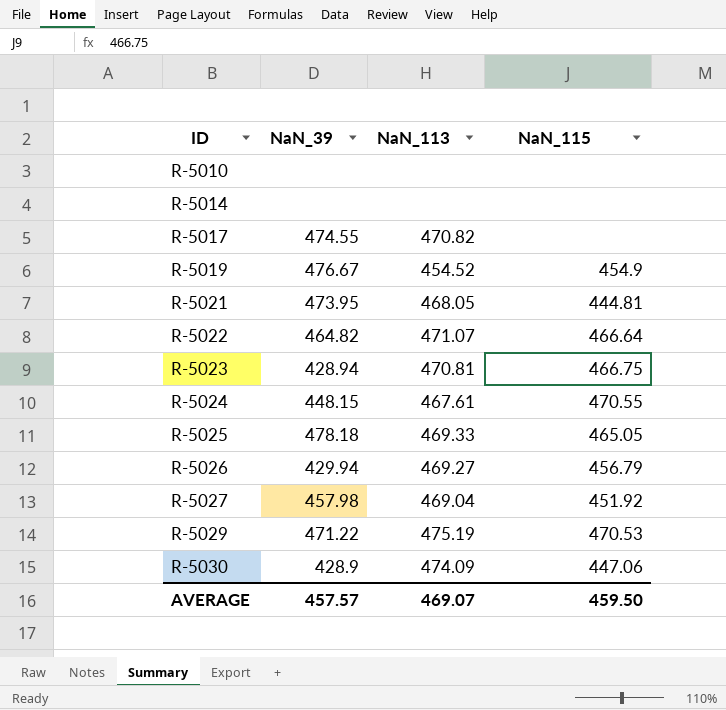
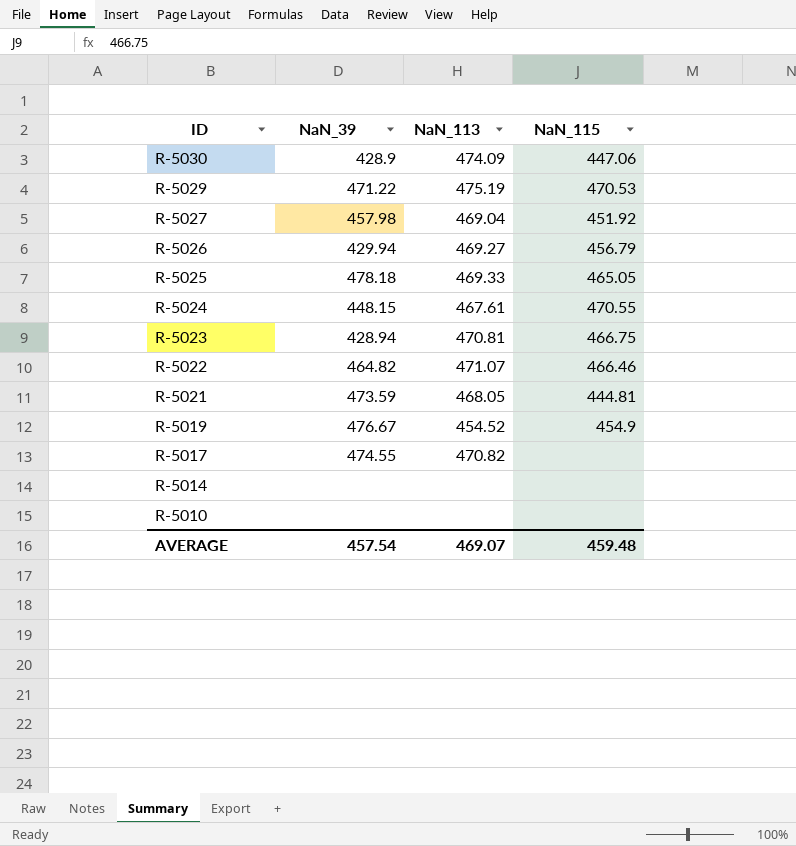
row order: ID ascending -> ID descending
R-5022 | NaN_115: 466.64 -> 466.46
R-5021 | NaN_39: 473.95 -> 473.59
AVERAGE | NaN_39: 457.57 -> 457.54
AVERAGE | NaN_115: 459.50 -> 459.48

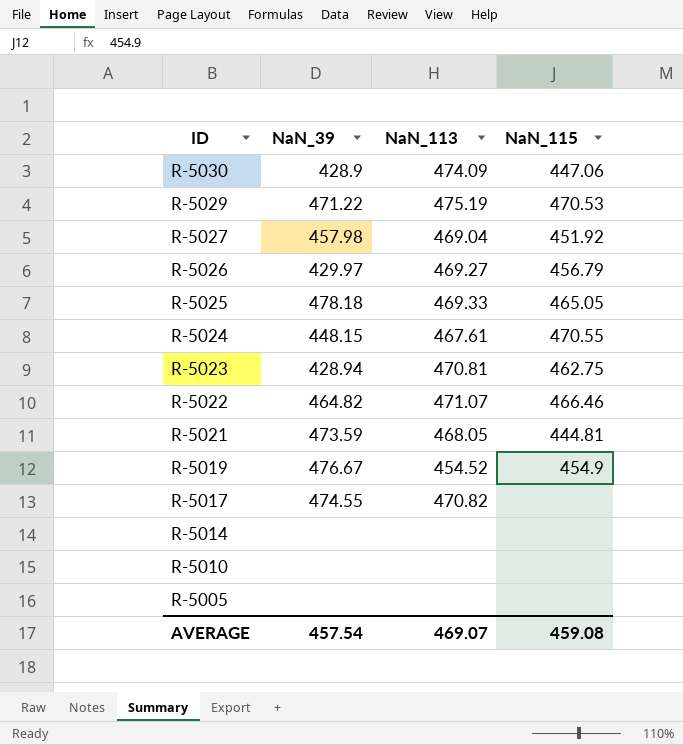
R-5026 | NaN_39: 429.94 -> 429.97
R-5023 | NaN_115: 466.75 -> 462.75
row R-5005: none -> none | none | none
AVERAGE | NaN_115: 459.48 -> 459.08

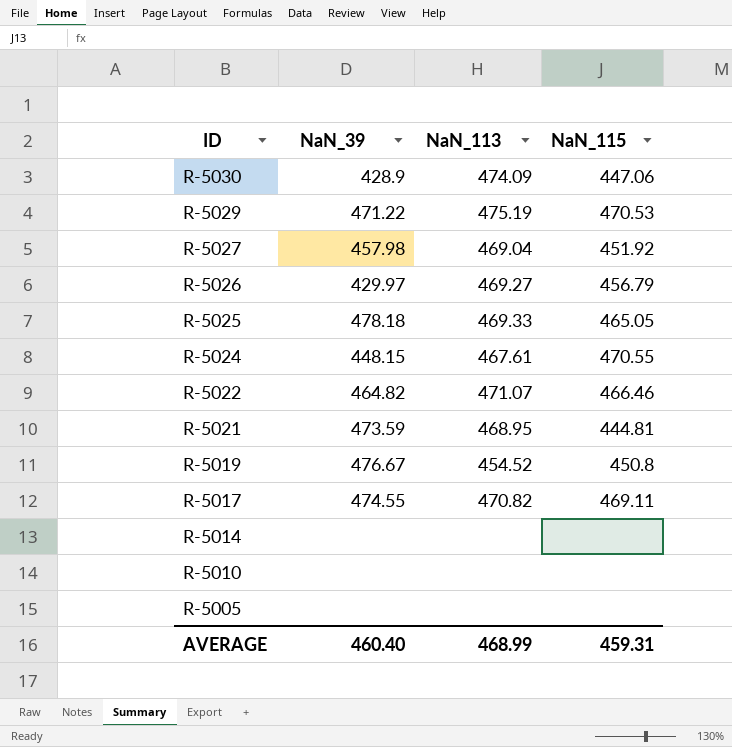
row R-5023: 428.94 | 470.81 | 462.75 -> none
R-5021 | NaN_113: 468.05 -> 468.95
R-5019 | NaN_115: 454.9 -> 450.8
R-5017 | NaN_115: none -> 469.11
AVERAGE | NaN_39: 457.54 -> 460.40
AVERAGE | NaN_113: 469.07 -> 468.99
AVERAGE | NaN_115: 459.08 -> 459.31

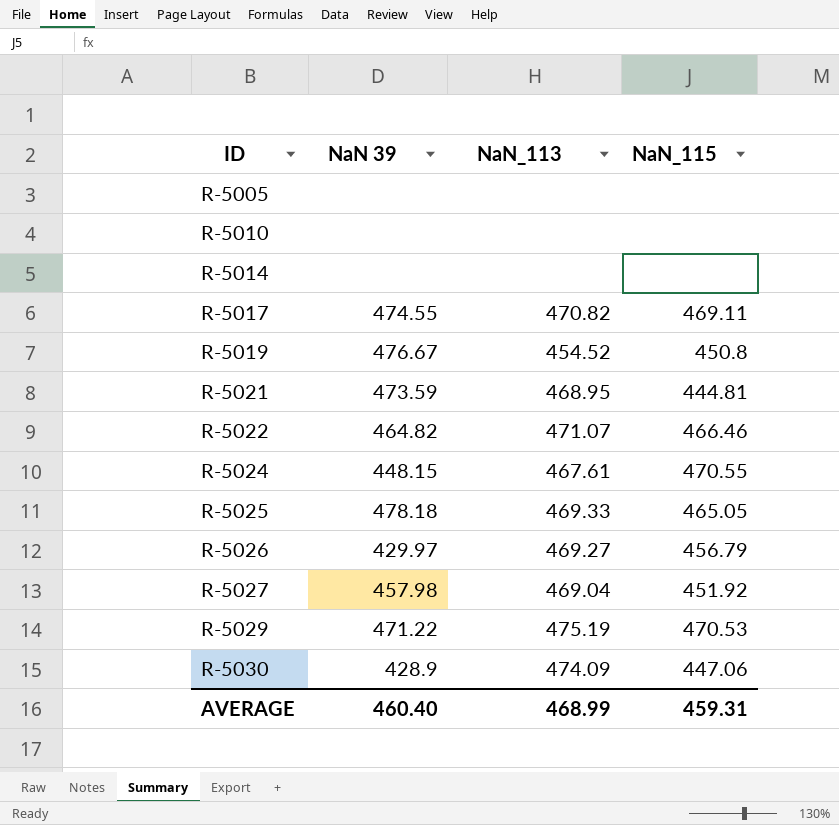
row order: ID descending -> ID ascending
column name: NaN_39 -> NaN 39

